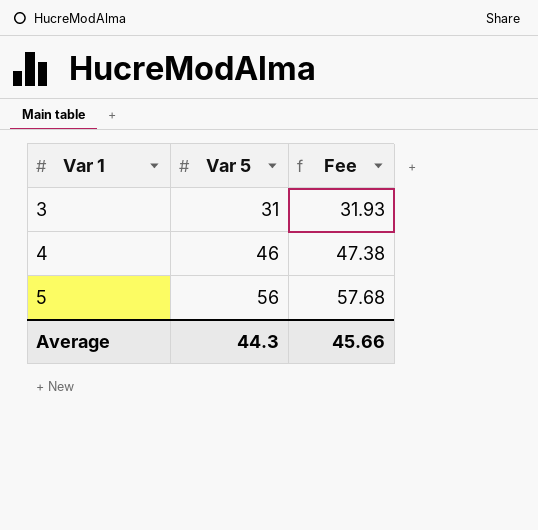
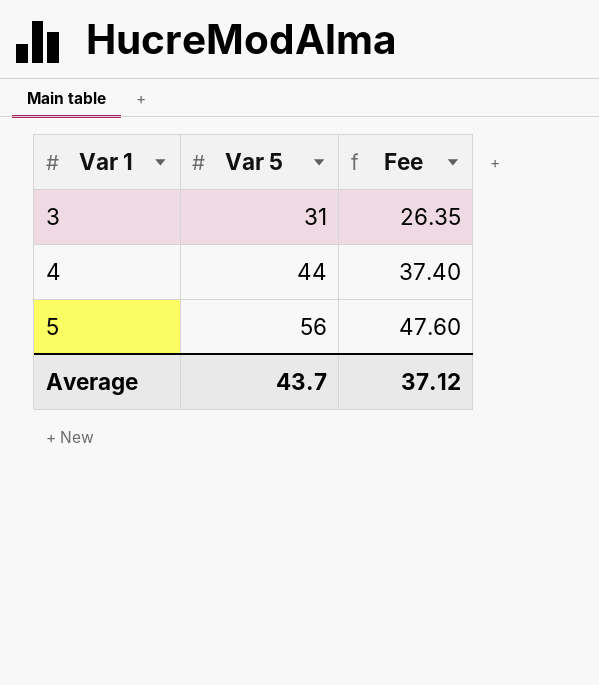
column Fee | formula: [Var 5] * 1.03 -> [Var 5] * 0.85
4 | Var 5: 46 -> 44
Average | Var 5: 44.3 -> 43.7
Average | Fee: 45.66 -> 37.12

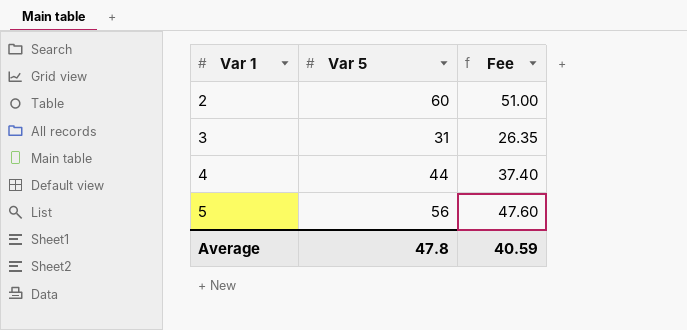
row 2: none -> 60 | 51.00
Average | Var 5: 43.7 -> 47.8
Average | Fee: 37.12 -> 40.59

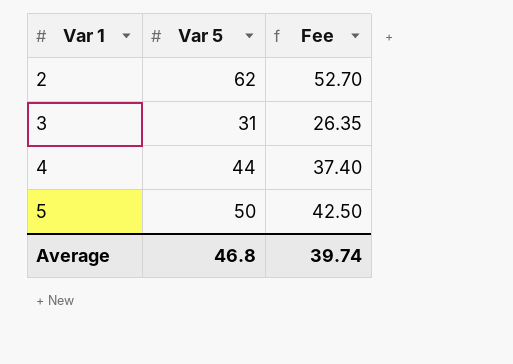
2 | Var 5: 60 -> 62
2 | Fee: 51.00 -> 52.70
5 | Var 5: 56 -> 50
5 | Fee: 47.60 -> 42.50
Average | Var 5: 47.8 -> 46.8
Average | Fee: 40.59 -> 39.74

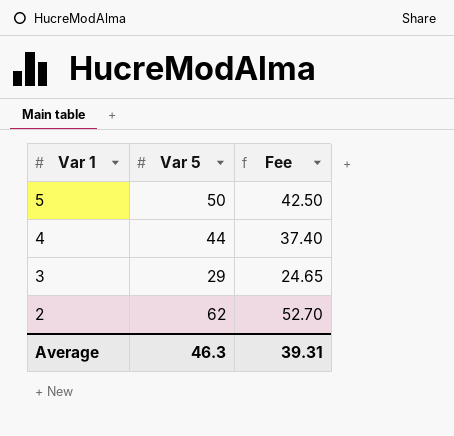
row order: Var 1 ascending -> Var 1 descending
3 | Var 5: 31 -> 29
3 | Fee: 26.35 -> 24.65
Average | Var 5: 46.8 -> 46.3
Average | Fee: 39.74 -> 39.31

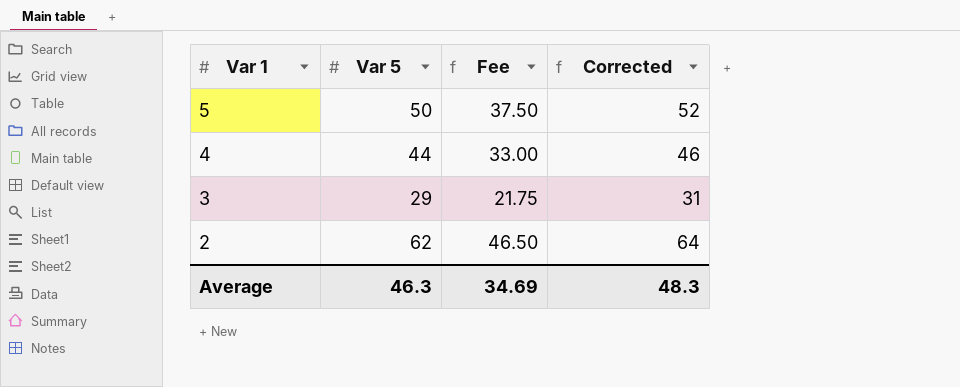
column Fee | formula: [Var 5] * 0.85 -> [Var 5] * 0.75
column Corrected | formula: none -> [Var 5] + 2
Average | Fee: 39.31 -> 34.69

